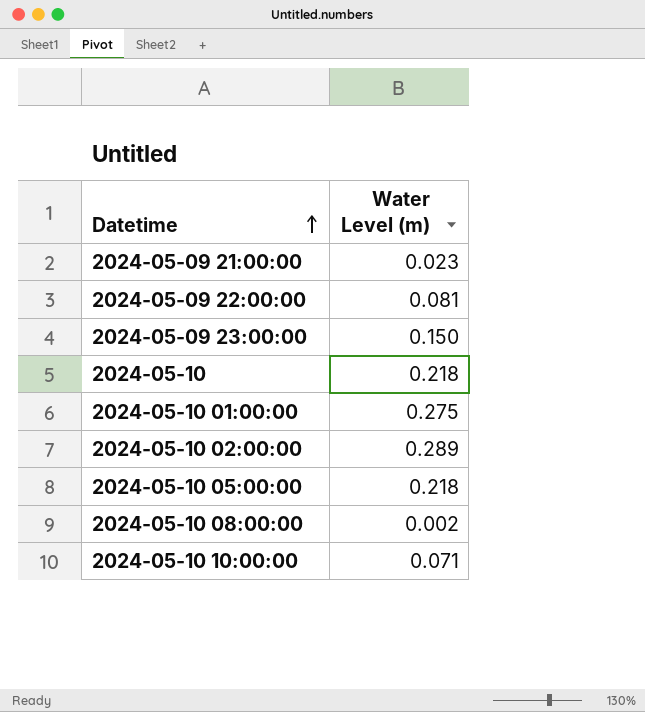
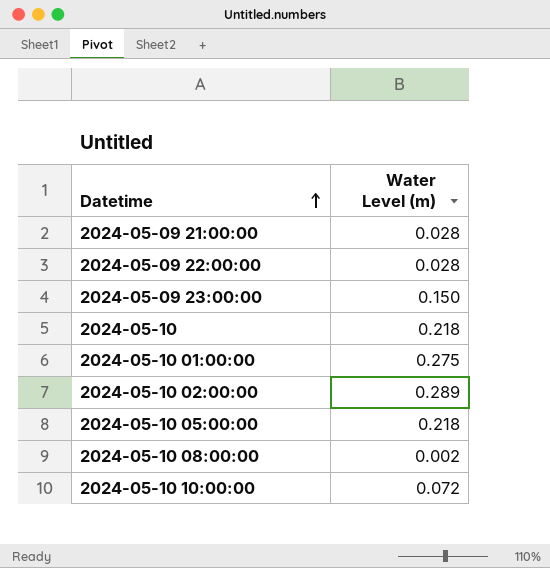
2024-05-09 21:00:00 | Water Level (m): 0.023 -> 0.028
2024-05-09 22:00:00 | Water Level (m): 0.081 -> 0.028
2024-05-10 10:00:00 | Water Level (m): 0.071 -> 0.072

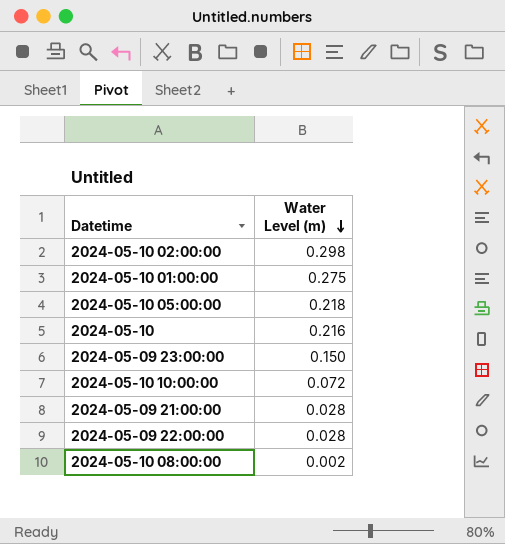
row order: Datetime ascending -> Water Level (m) descending
2024-05-10 02:00:00 | Water Level (m): 0.289 -> 0.298
2024-05-10 | Water Level (m): 0.218 -> 0.216

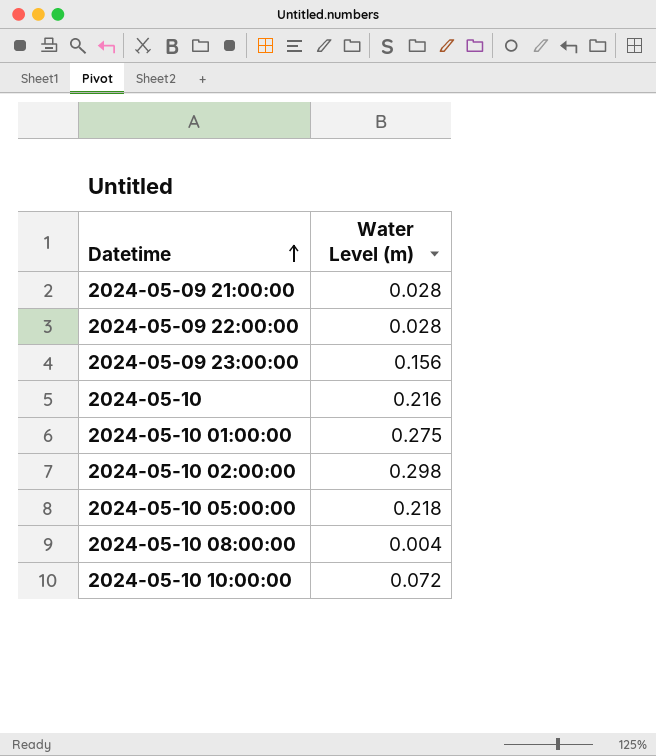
row order: Water Level (m) descending -> Datetime ascending
2024-05-09 23:00:00 | Water Level (m): 0.150 -> 0.156
2024-05-10 08:00:00 | Water Level (m): 0.002 -> 0.004

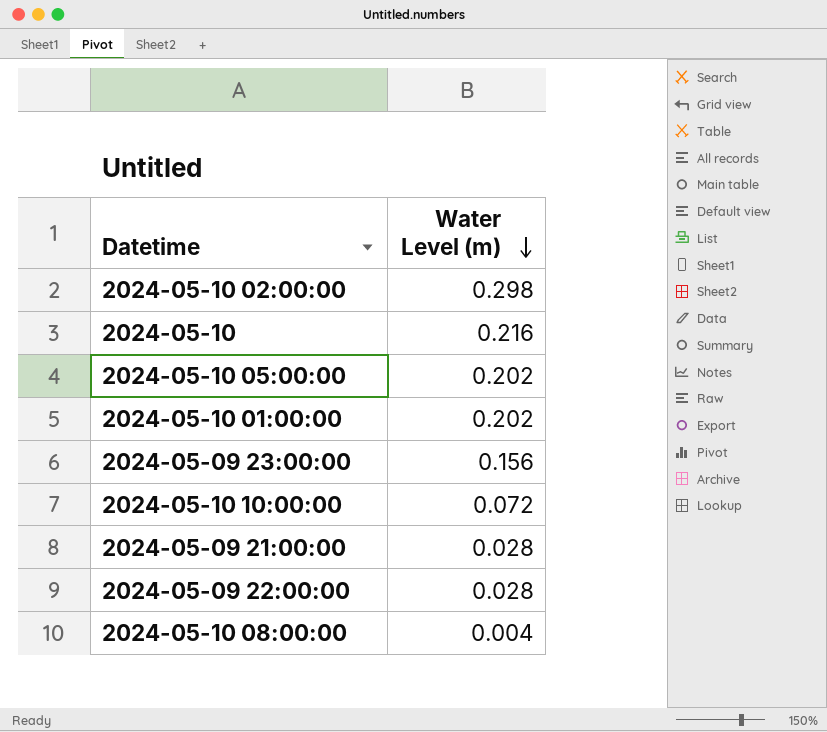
row order: Datetime ascending -> Water Level (m) descending
2024-05-10 05:00:00 | Water Level (m): 0.218 -> 0.202
2024-05-10 01:00:00 | Water Level (m): 0.275 -> 0.202

